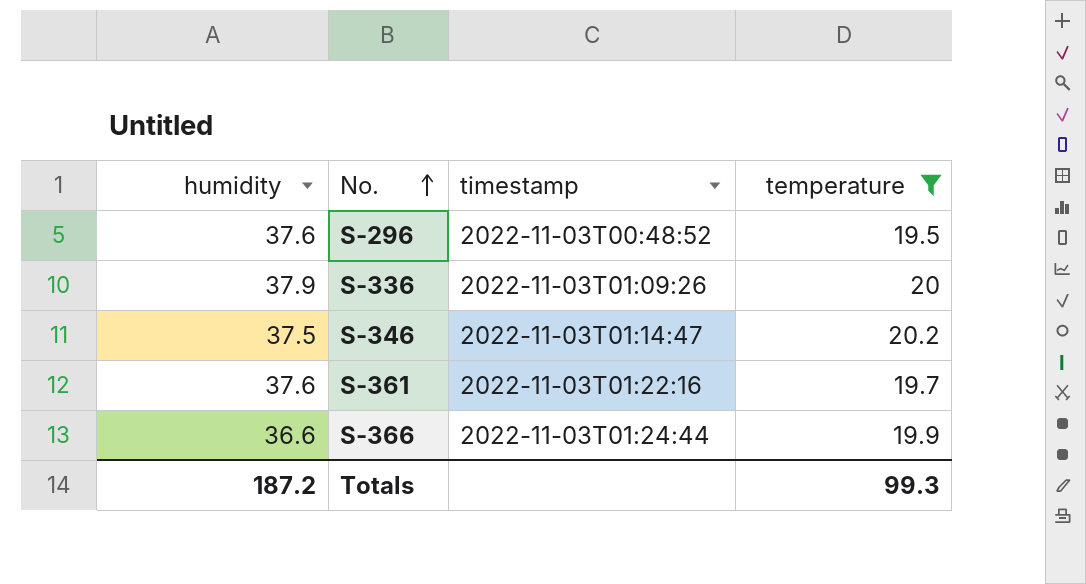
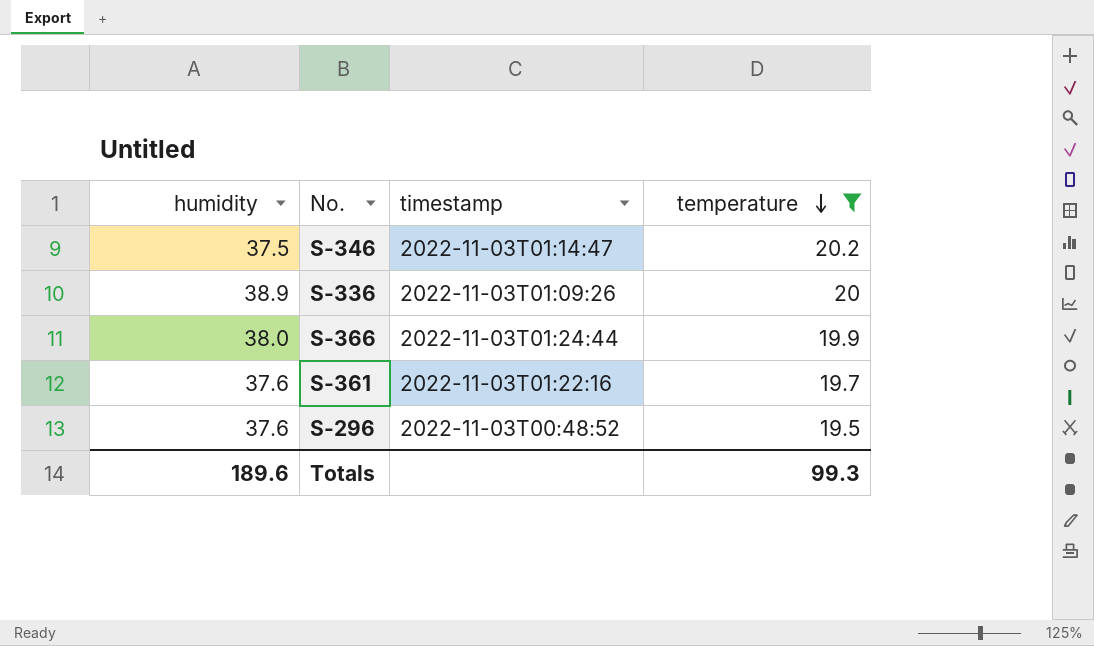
row order: No. ascending -> temperature descending
S-336 | humidity: 37.9 -> 38.9
S-366 | humidity: 36.6 -> 38.0
Totals | humidity: 187.2 -> 189.6

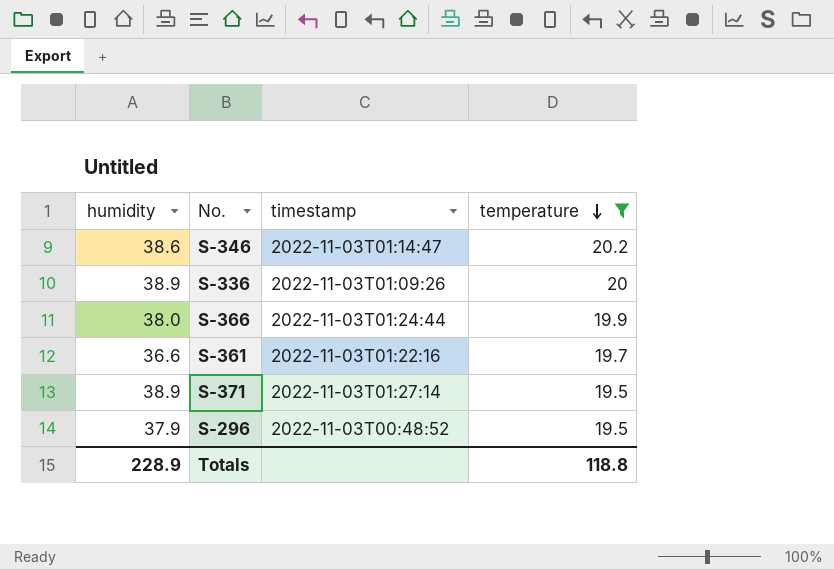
S-346 | humidity: 37.5 -> 38.6
S-361 | humidity: 37.6 -> 36.6
row S-371: none -> 38.9 | 2022-11-03T01:27:14 | 19.5
S-296 | humidity: 37.6 -> 37.9
Totals | humidity: 189.6 -> 228.9
Totals | temperature: 99.3 -> 118.8

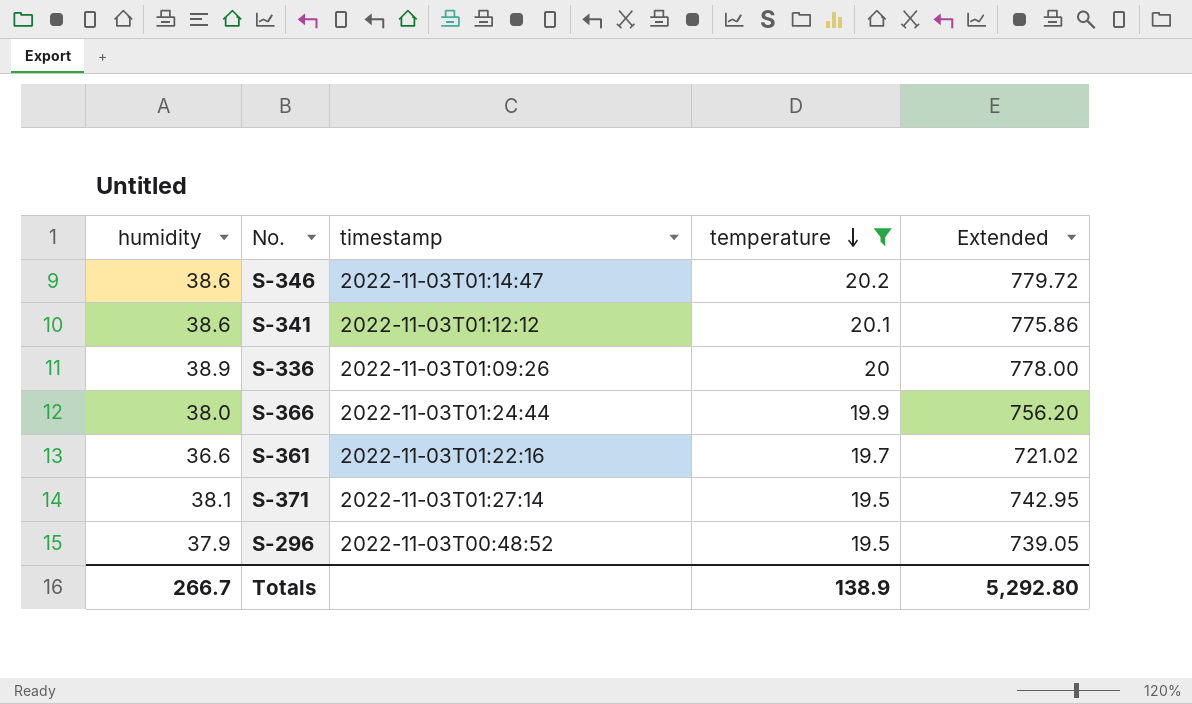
column Extended | formula: none -> [humidity] * [temperature]
row S-341: none -> 38.6 | 2022-11-03T01:12:12 | 20.1 | 775.86
S-371 | humidity: 38.9 -> 38.1
Totals | humidity: 228.9 -> 266.7
Totals | temperature: 118.8 -> 138.9

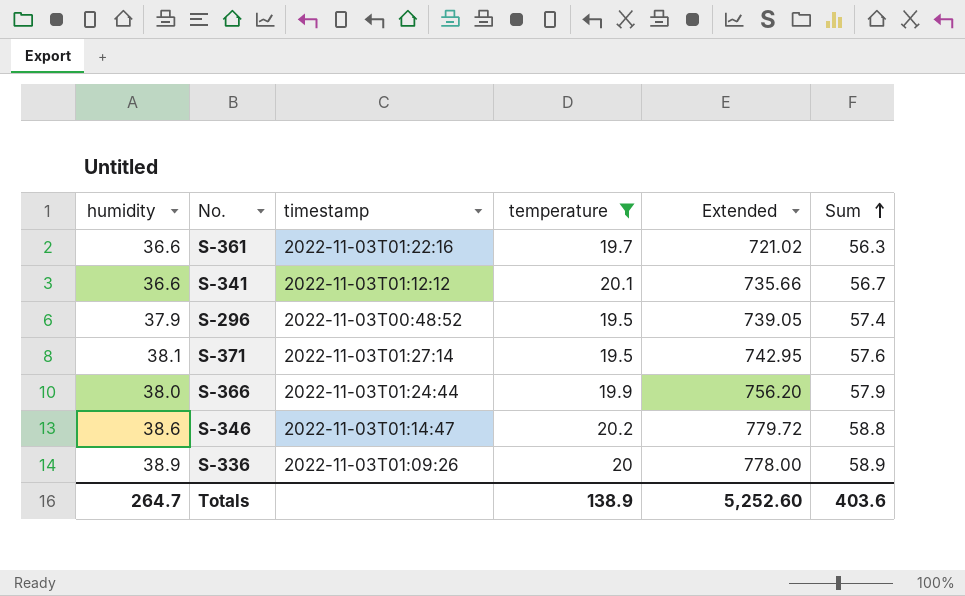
row order: temperature descending -> Sum ascending
column Sum | formula: none -> [humidity] + [temperature]
S-341 | humidity: 38.6 -> 36.6
S-341 | Extended: 775.86 -> 735.66
Totals | humidity: 266.7 -> 264.7
Totals | Extended: 5,292.80 -> 5,252.60

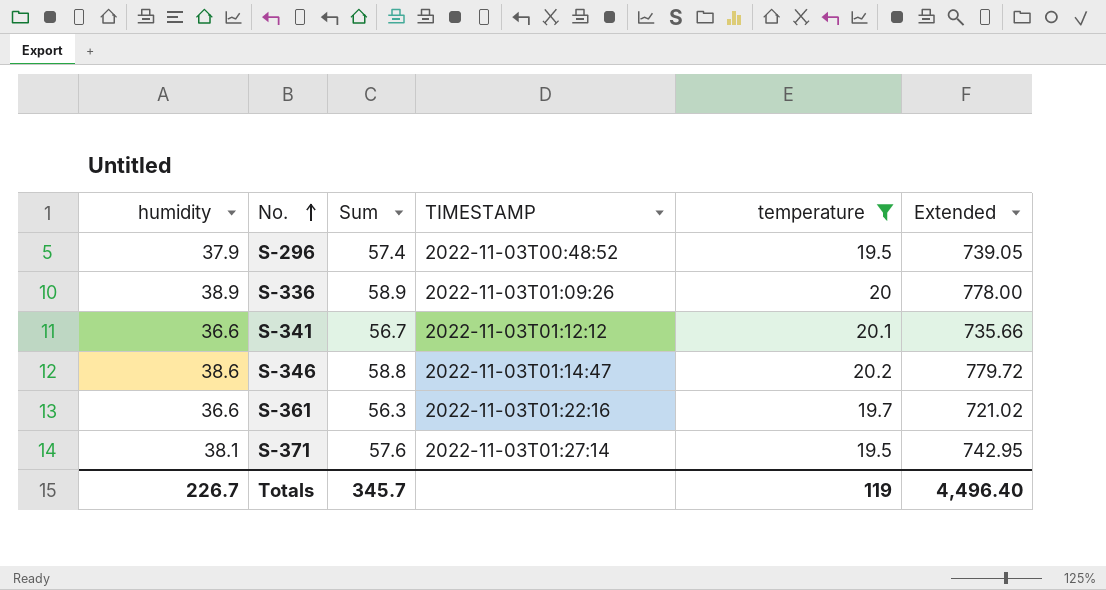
row order: Sum ascending -> No. ascending
column Sum | position: 6 -> 3
column name: timestamp -> TIMESTAMP
row S-366: 38.0 | 2022-11-03T01:24:44 | 19.9 | 756.20 | 57.9 -> none
Totals | humidity: 264.7 -> 226.7
Totals | Sum: 403.6 -> 345.7
Totals | temperature: 138.9 -> 119
Totals | Extended: 5,252.60 -> 4,496.40

